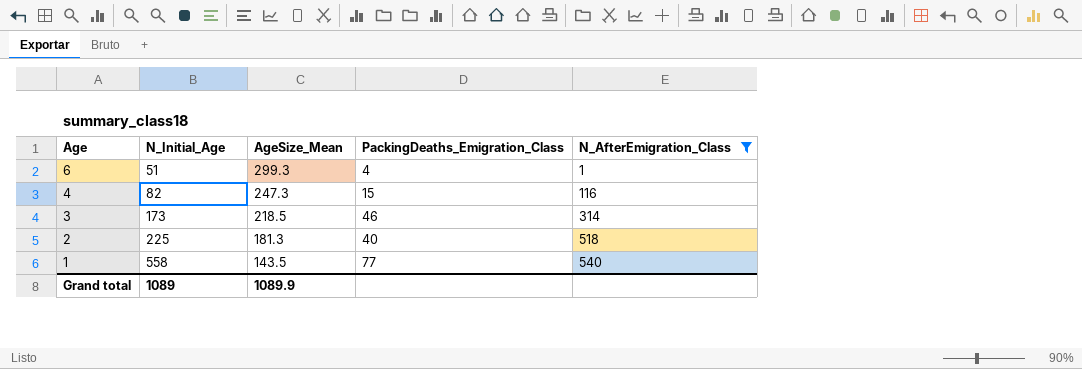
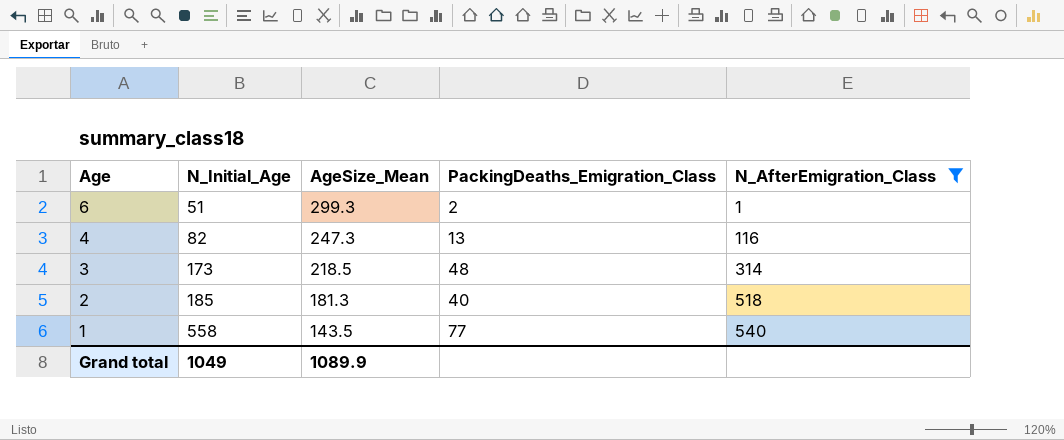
6 | PackingDeaths_Emigration_Class: 4 -> 2
4 | PackingDeaths_Emigration_Class: 15 -> 13
3 | PackingDeaths_Emigration_Class: 46 -> 48
2 | N_Initial_Age: 225 -> 185
Grand total | N_Initial_Age: 1089 -> 1049

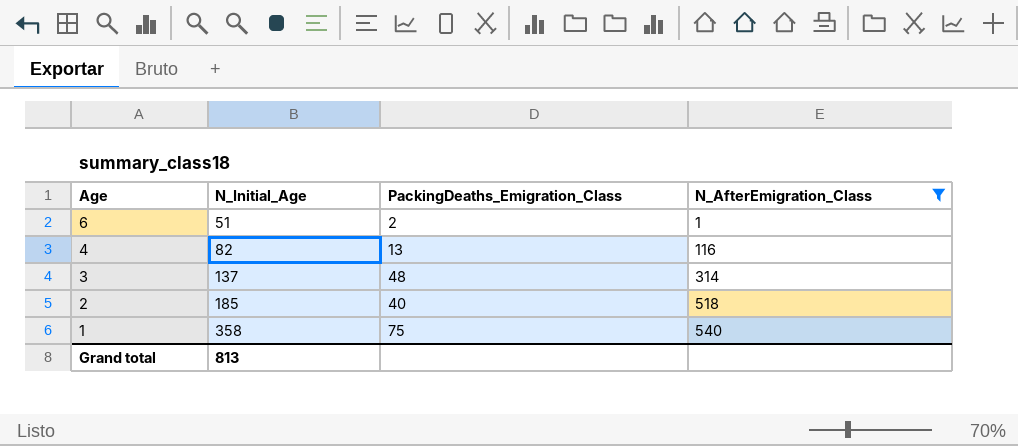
column AgeSize_Mean | position: 3 -> none
3 | N_Initial_Age: 173 -> 137
1 | N_Initial_Age: 558 -> 358
1 | PackingDeaths_Emigration_Class: 77 -> 75
Grand total | N_Initial_Age: 1049 -> 813

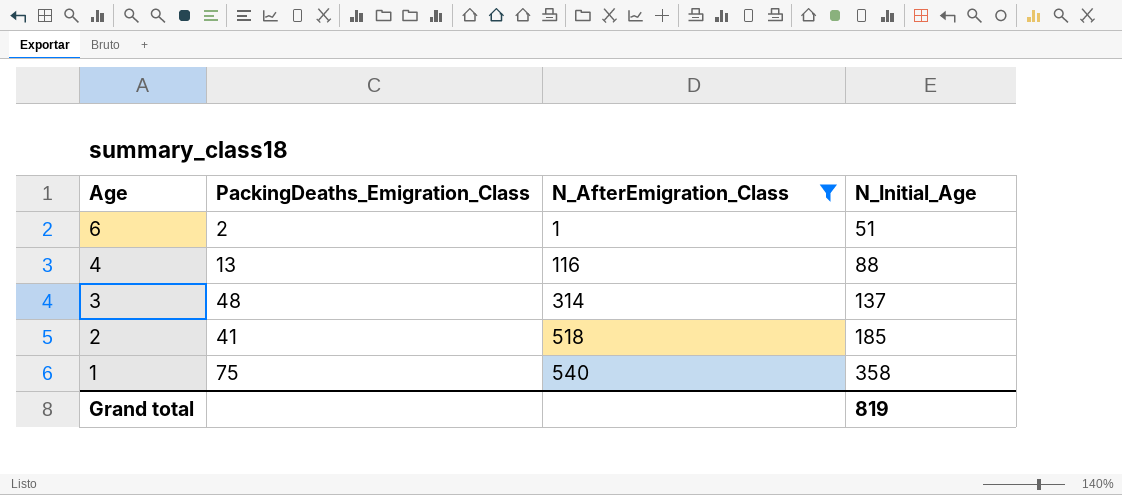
column N_Initial_Age | position: 2 -> 4
4 | N_Initial_Age: 82 -> 88
2 | PackingDeaths_Emigration_Class: 40 -> 41
Grand total | N_Initial_Age: 813 -> 819

